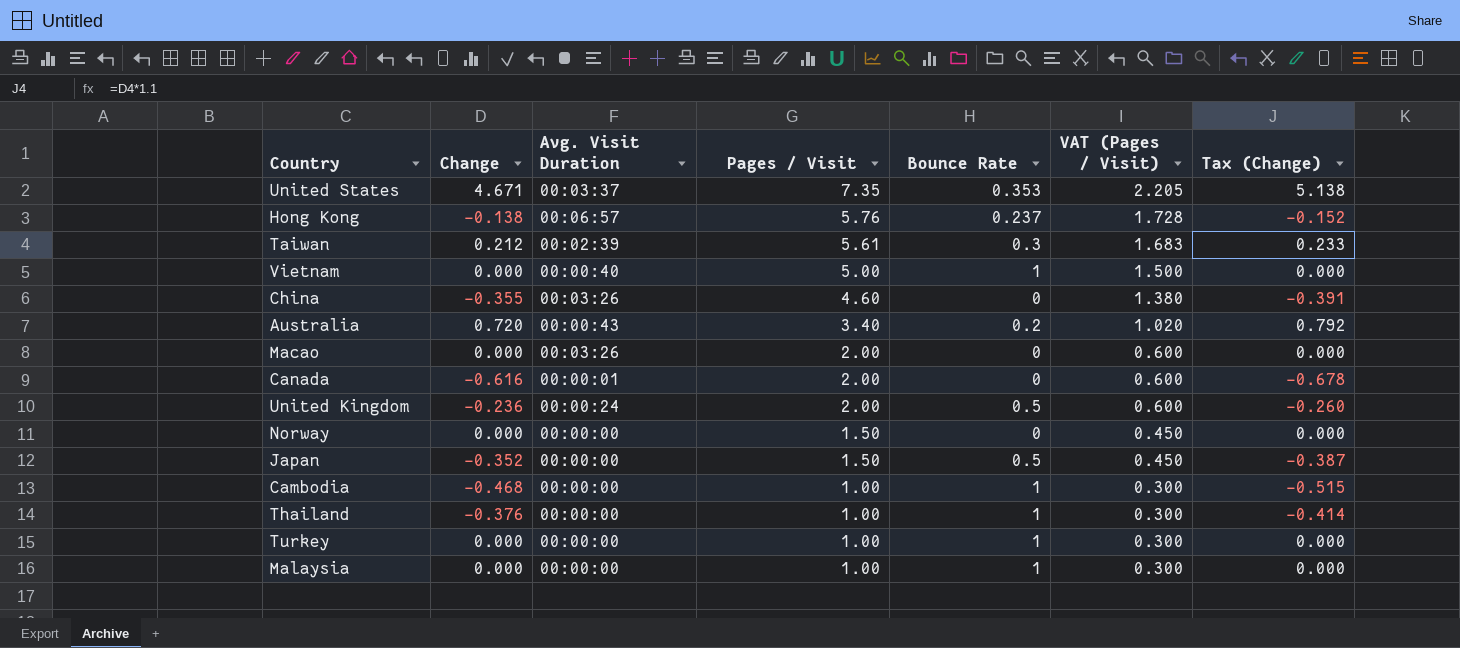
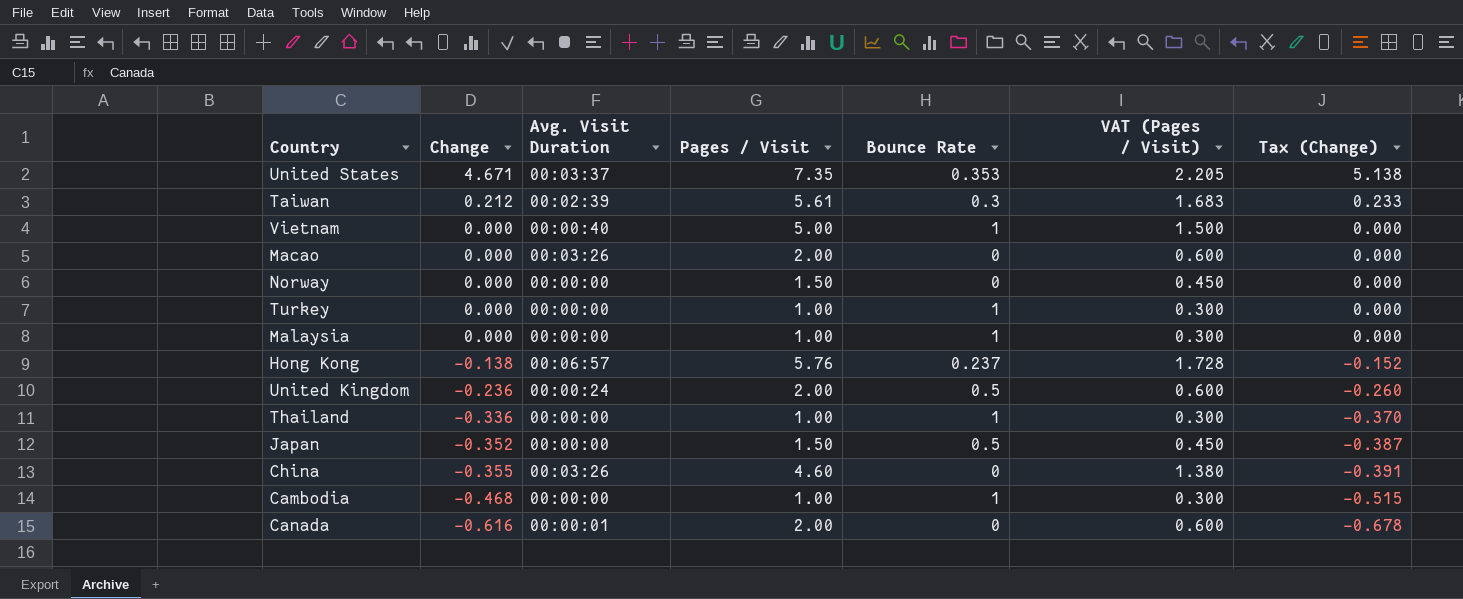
row order: Pages / Visit descending -> Change descending
row Australia: 0.720 | 00:00:43 | 3.40 | 0.2 | 1.020 | 0.792 -> none
Thailand | Change: -0.376 -> -0.336
Thailand | Tax (Change): -0.414 -> -0.370

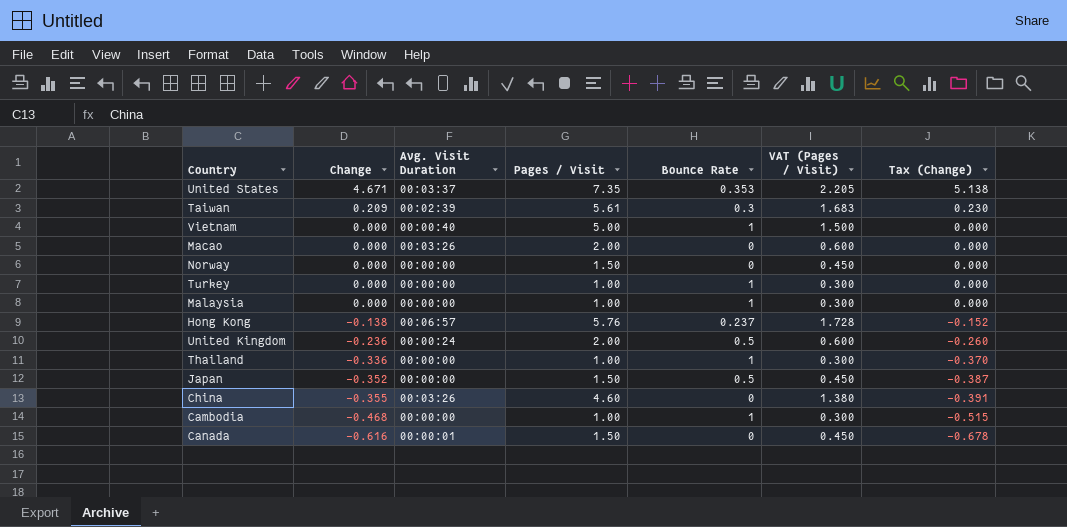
Taiwan | Change: 0.212 -> 0.209
Taiwan | Tax (Change): 0.233 -> 0.230
Canada | Pages / Visit: 2.00 -> 1.50
Canada | VAT (Pages / Visit): 0.600 -> 0.450

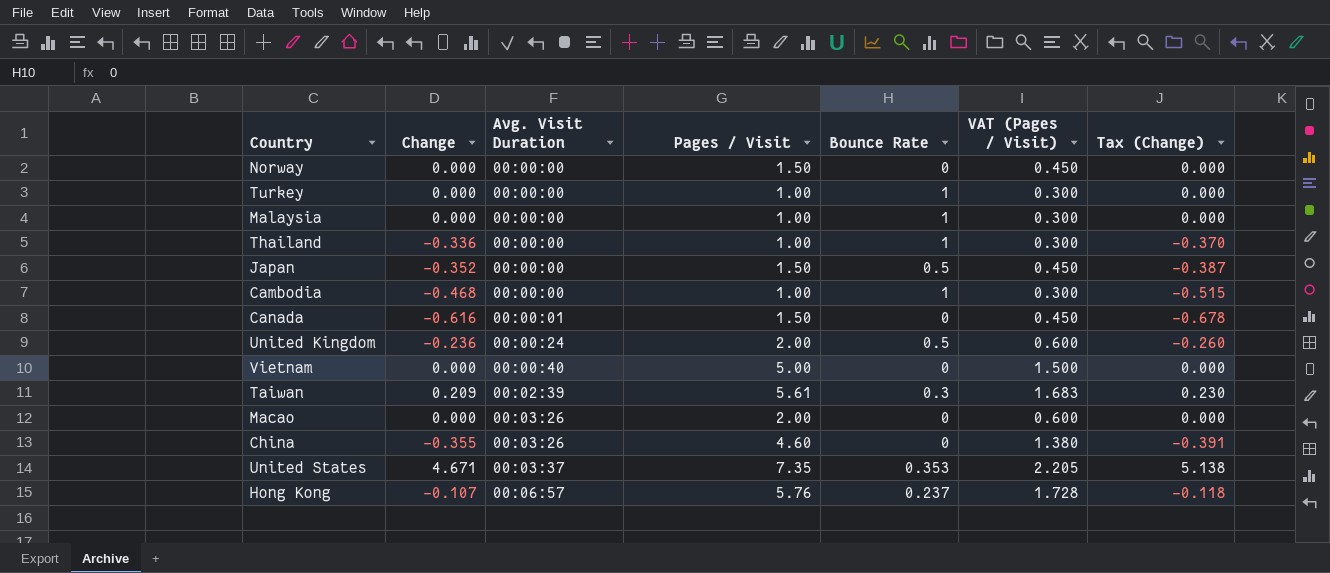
row order: Change descending -> Avg. Visit Duration ascending
Vietnam | Bounce Rate: 1 -> 0
Hong Kong | Change: -0.138 -> -0.107
Hong Kong | Tax (Change): -0.152 -> -0.118

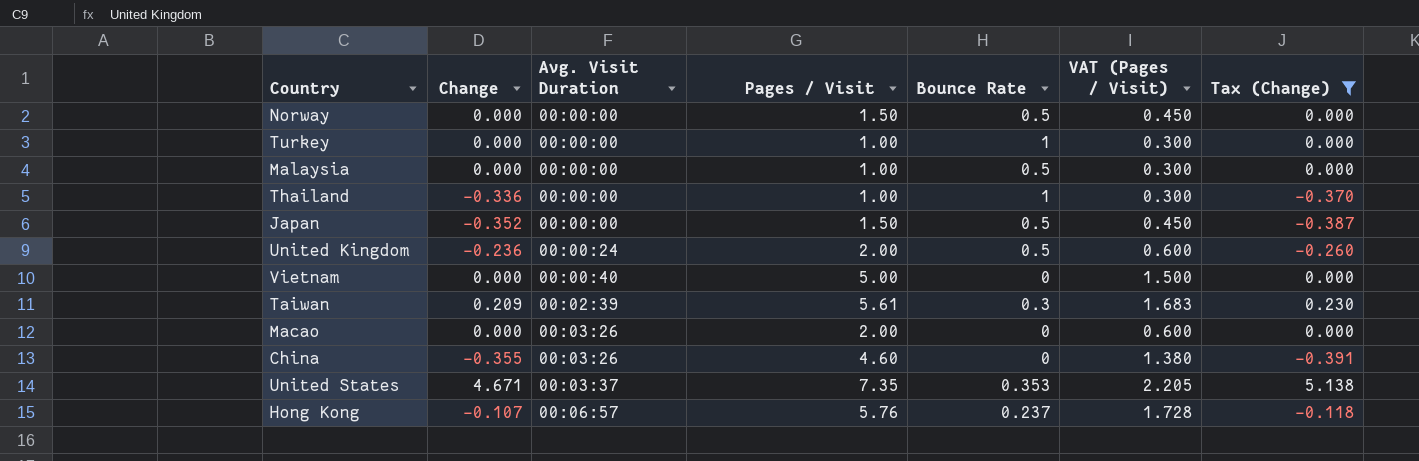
filter: none -> Tax (Change) >= -0.391
Norway | Bounce Rate: 0 -> 0.5
Malaysia | Bounce Rate: 1 -> 0.5

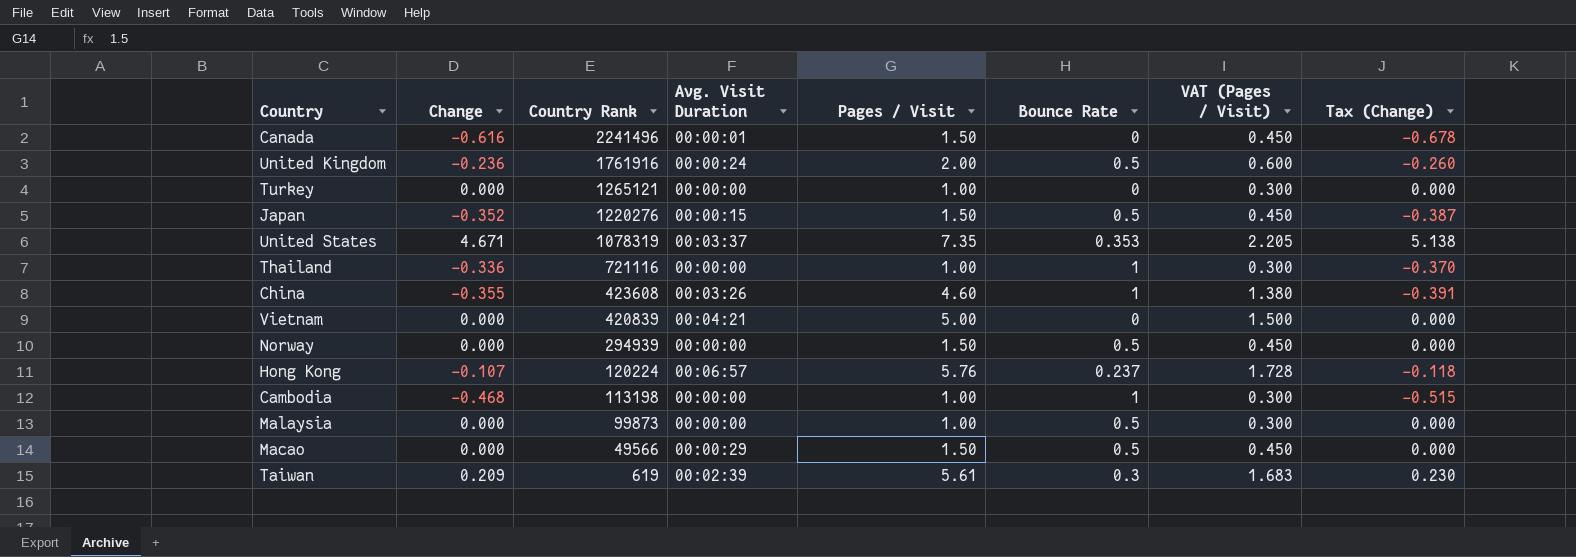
filter: Tax (Change) >= -0.391 -> none
row order: Avg. Visit Duration ascending -> Country Rank descending
column Country Rank | position: none -> 3
Turkey | Bounce Rate: 1 -> 0
Japan | Avg. Visit Duration: 00:00:00 -> 00:00:15
China | Bounce Rate: 0 -> 1
Vietnam | Avg. Visit Duration: 00:00:40 -> 00:04:21
Macao | Avg. Visit Duration: 00:03:26 -> 00:00:29
Macao | Pages / Visit: 2.00 -> 1.50
Macao | Bounce Rate: 0 -> 0.5
Macao | VAT (Pages / Visit): 0.600 -> 0.450

